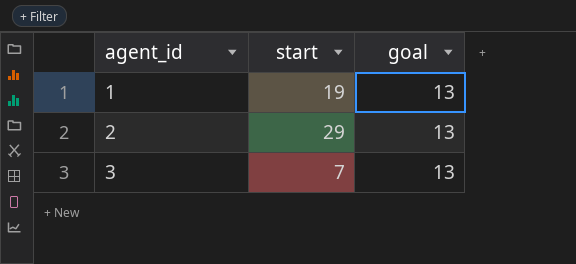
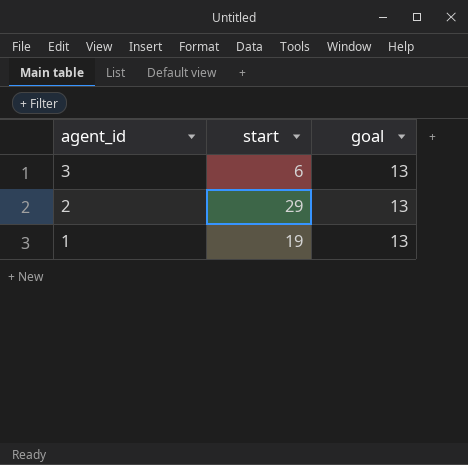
row order: agent_id ascending -> agent_id descending
3 | start: 7 -> 6

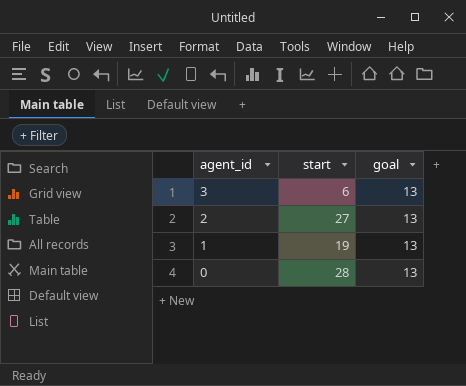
2 | start: 29 -> 27
row 0: none -> 28 | 13

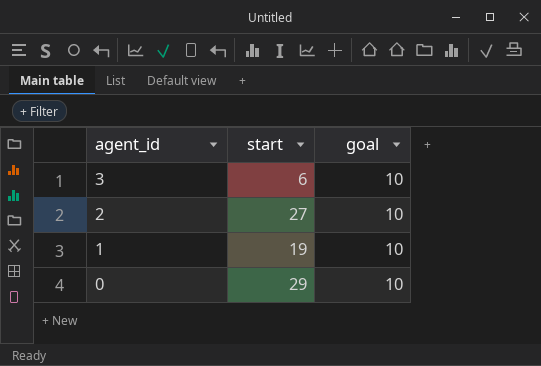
3 | goal: 13 -> 10
2 | goal: 13 -> 10
1 | goal: 13 -> 10
0 | start: 28 -> 29
0 | goal: 13 -> 10

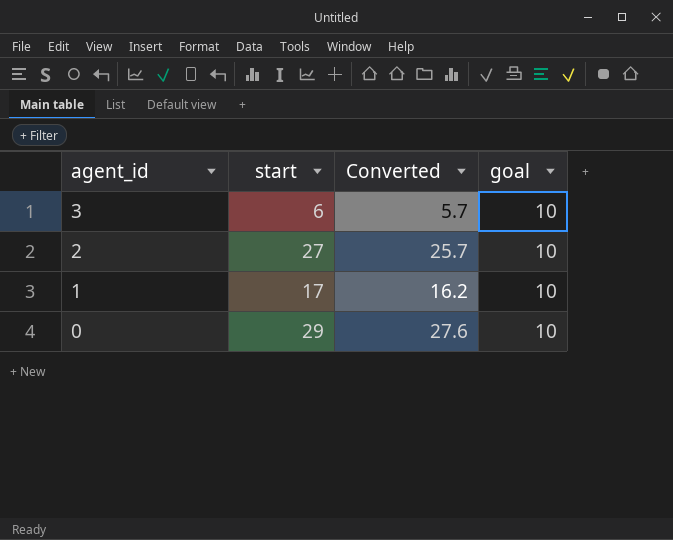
column Converted | formula: none -> [start] * 0.95
1 | start: 19 -> 17

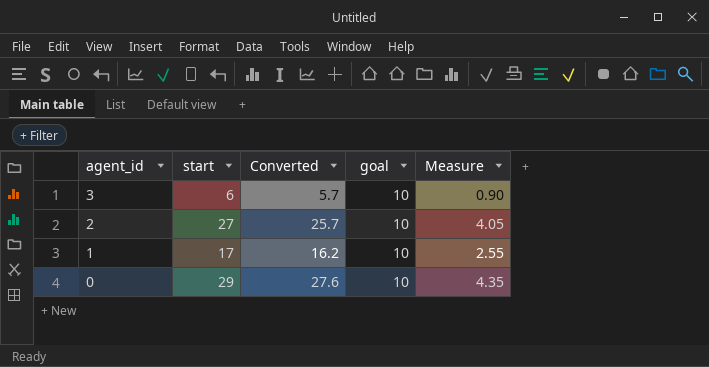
column Measure | formula: none -> [start] * 0.15

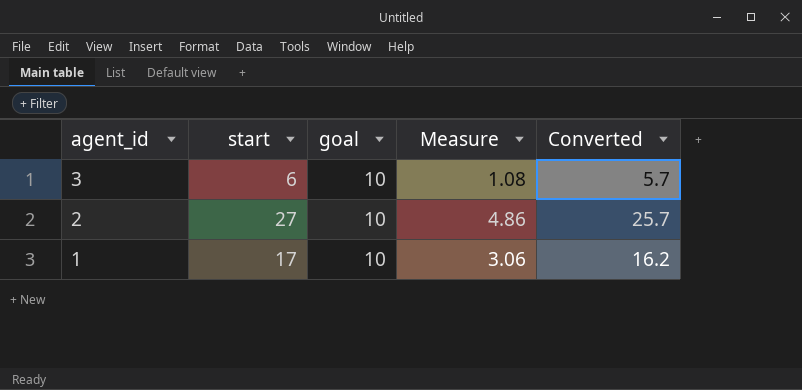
column Measure | formula: [start] * 0.15 -> [start] * 0.18
column Converted | position: 3 -> 5
row 0: 29 | 27.6 | 10 | 4.35 -> none

